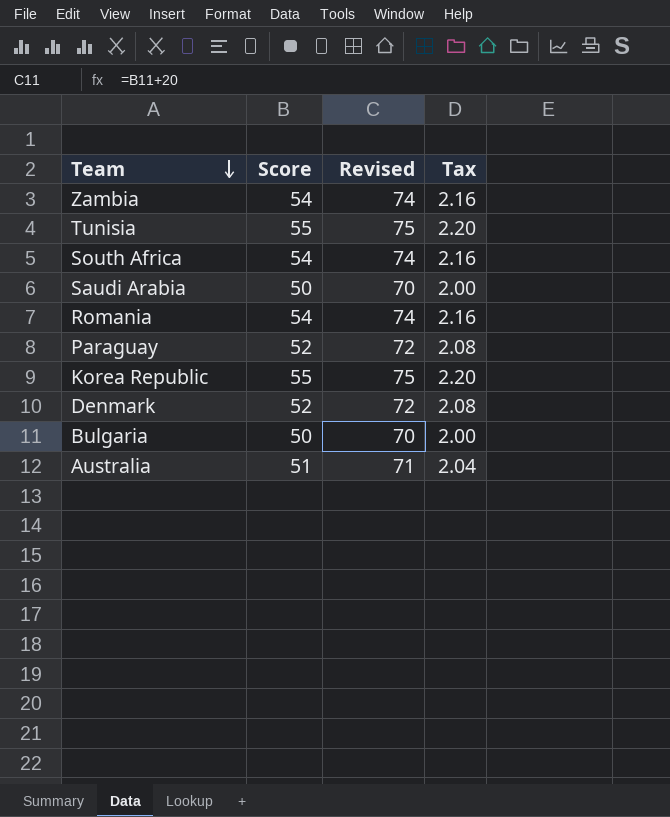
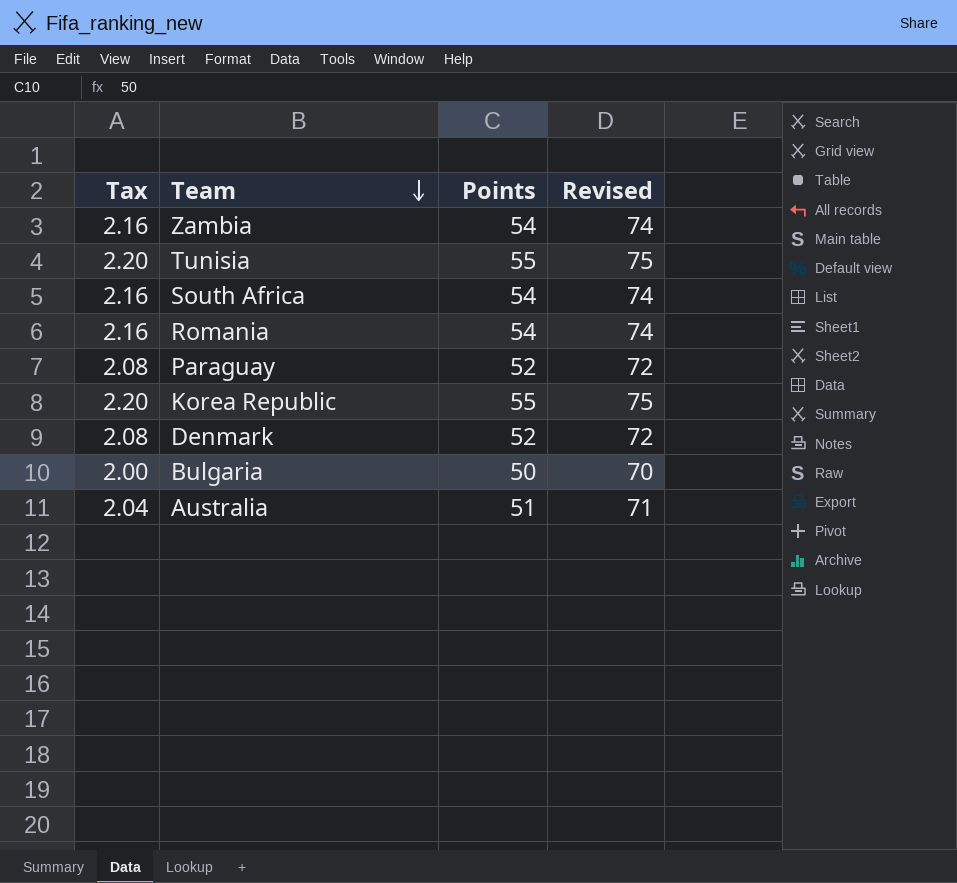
column Tax | position: 4 -> 1
column name: Score -> Points
row Saudi Arabia: 50 | 70 | 2.00 -> none

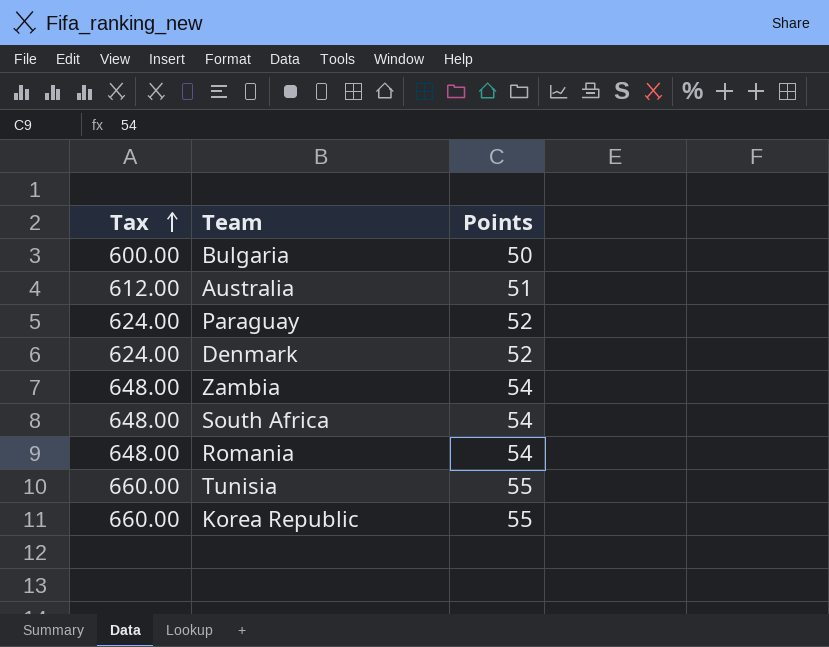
row order: Team descending -> Tax ascending
column Revised | formula: [Points] + 20 -> none
column Tax | formula: [Points] * 0.04 -> [Points] * 12

